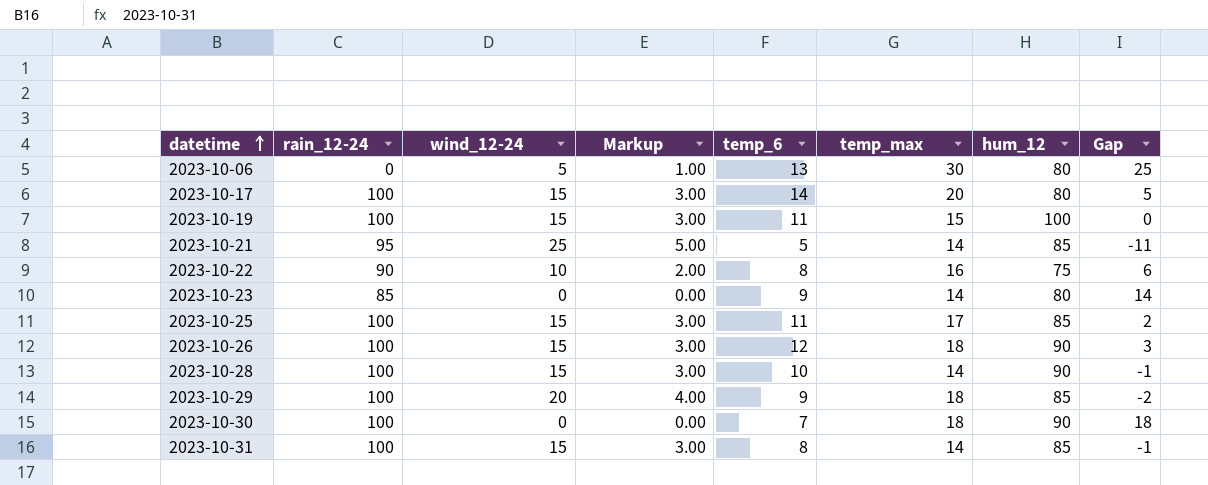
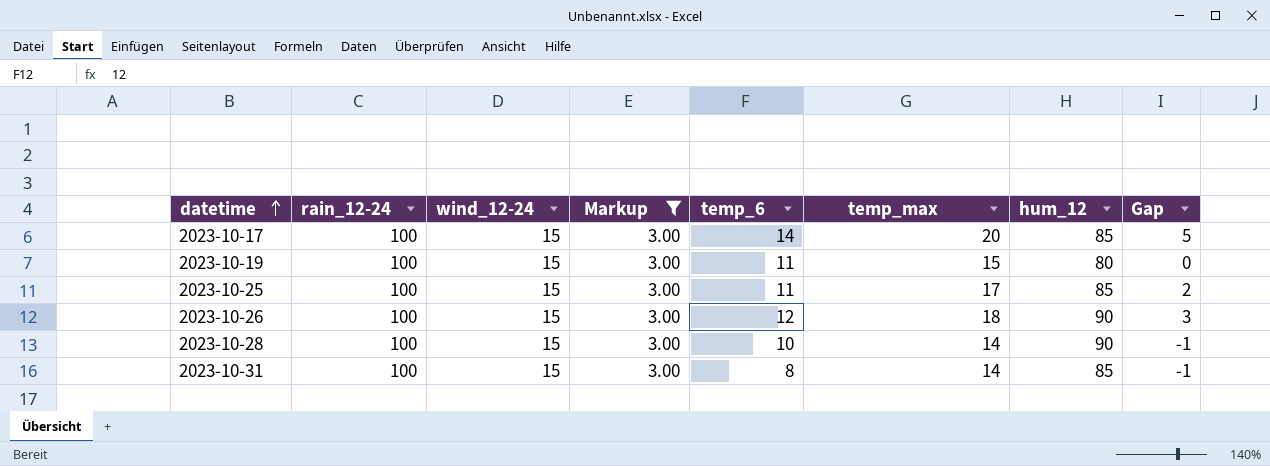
filter: none -> Markup = 3.00
2023-10-17 | hum_12: 80 -> 85
2023-10-19 | hum_12: 100 -> 80

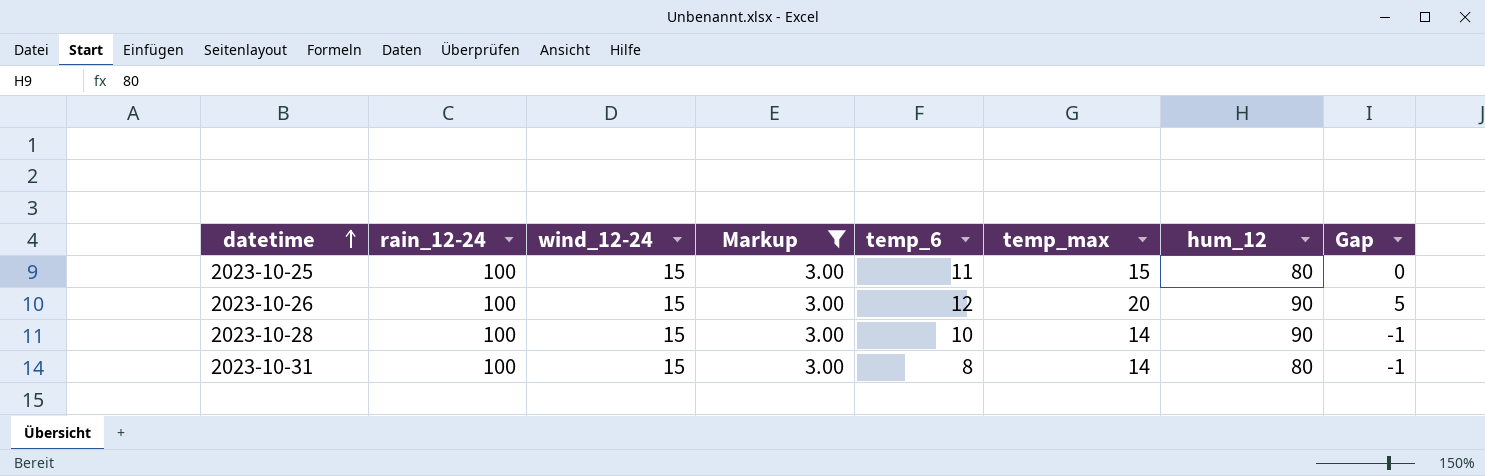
row 2023-10-17: 100 | 15 | 3.00 | 14 | 20 | 85 | 5 -> none
row 2023-10-19: 100 | 15 | 3.00 | 11 | 15 | 80 | 0 -> none
2023-10-25 | temp_max: 17 -> 15
2023-10-25 | hum_12: 85 -> 80
2023-10-25 | Gap: 2 -> 0
2023-10-26 | temp_max: 18 -> 20
2023-10-26 | Gap: 3 -> 5
2023-10-31 | hum_12: 85 -> 80

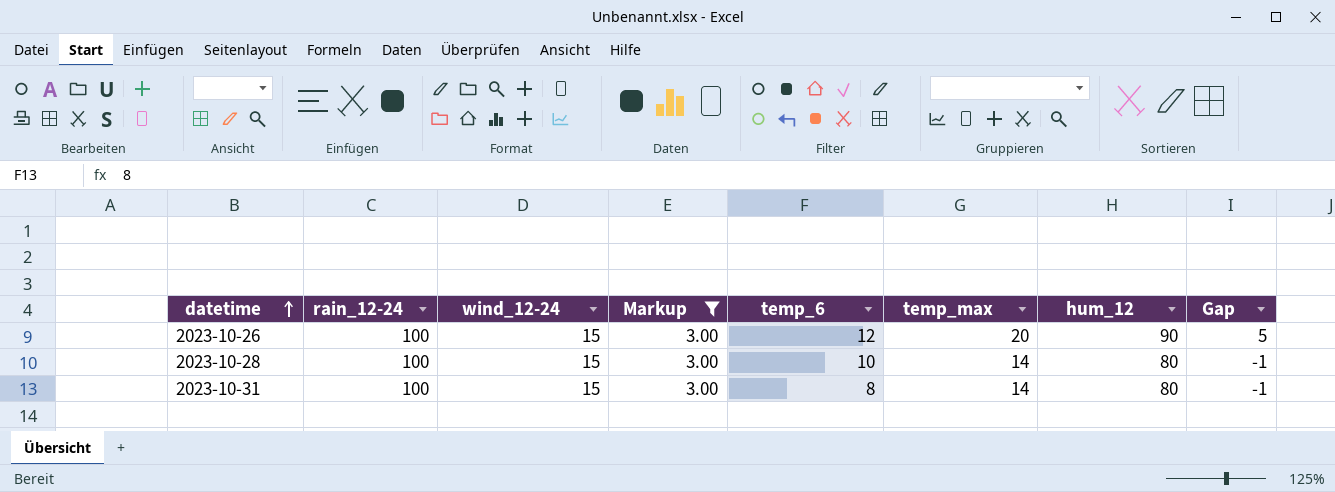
row 2023-10-25: 100 | 15 | 3.00 | 11 | 15 | 80 | 0 -> none
2023-10-28 | hum_12: 90 -> 80

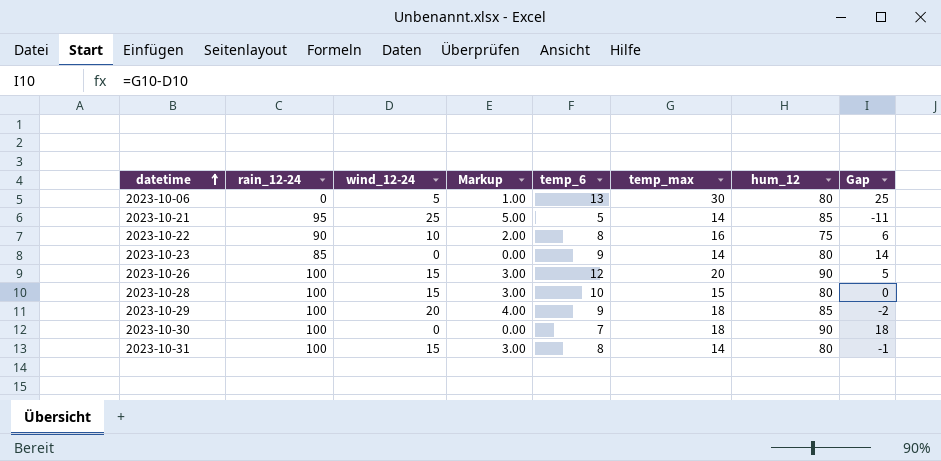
filter: Markup = 3.00 -> none
2023-10-28 | temp_max: 14 -> 15
2023-10-28 | Gap: -1 -> 0

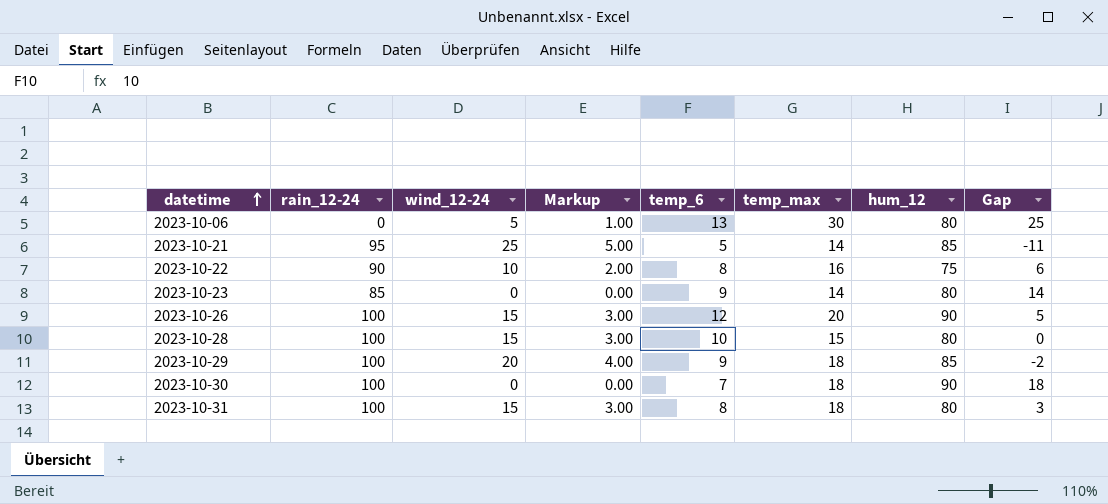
2023-10-31 | temp_max: 14 -> 18
2023-10-31 | Gap: -1 -> 3

